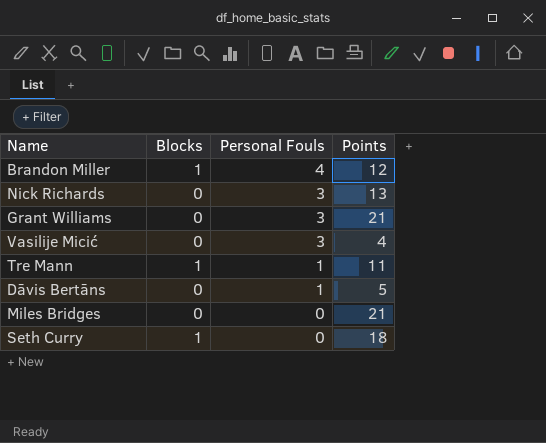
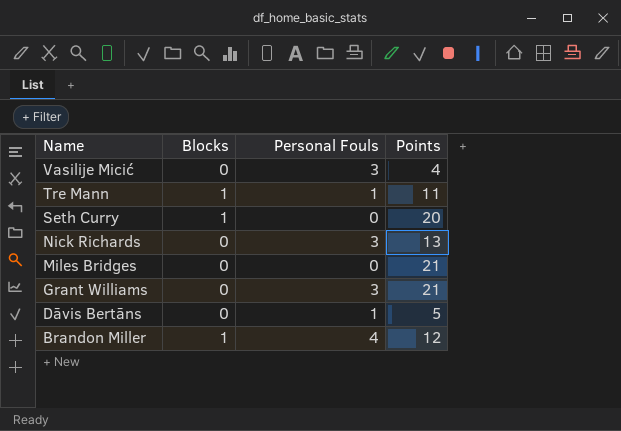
row order: Personal Fouls descending -> Name descending
Seth Curry | Points: 18 -> 20

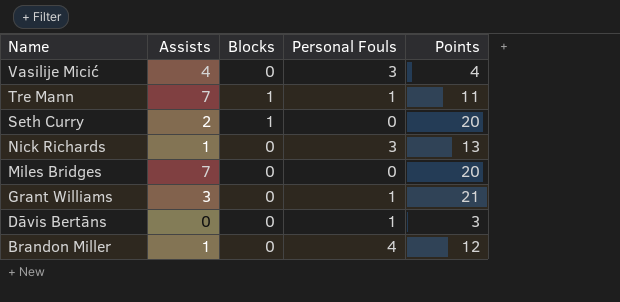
column Assists | position: none -> 2
Miles Bridges | Points: 21 -> 20
Grant Williams | Personal Fouls: 3 -> 1
Dāvis Bertāns | Points: 5 -> 3
Brandon Miller | Blocks: 1 -> 0

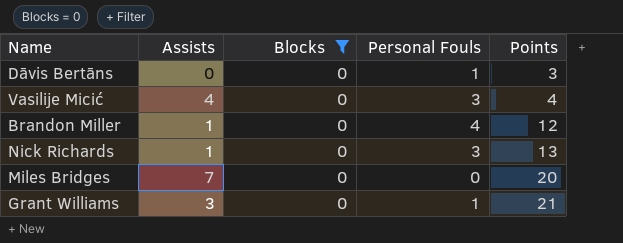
filter: none -> Blocks = 0
row order: Name descending -> Points ascending

